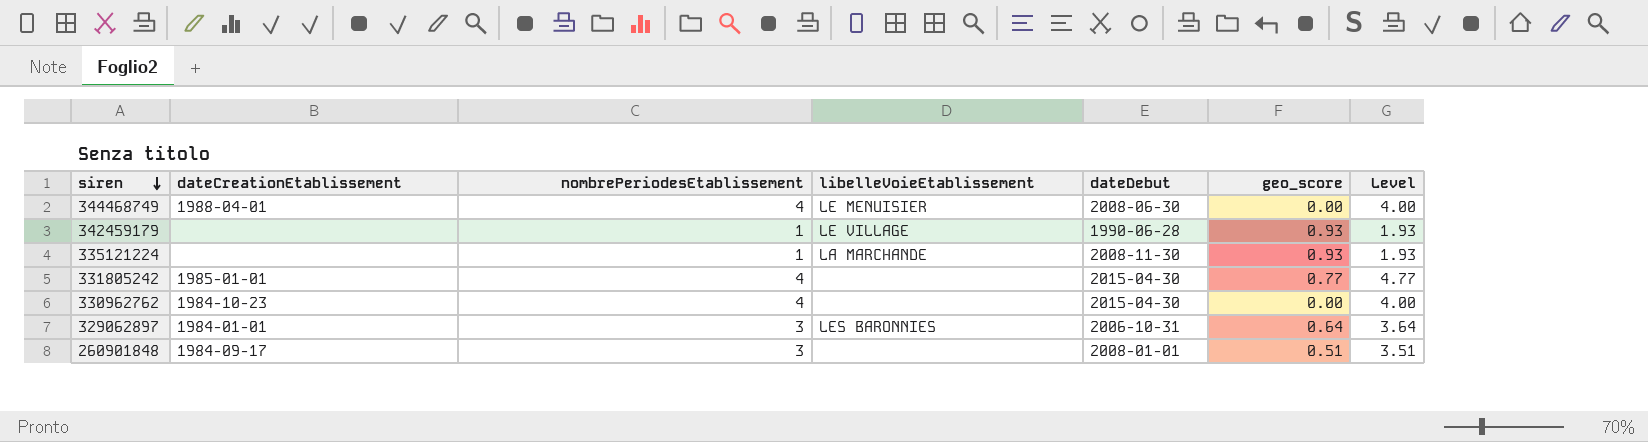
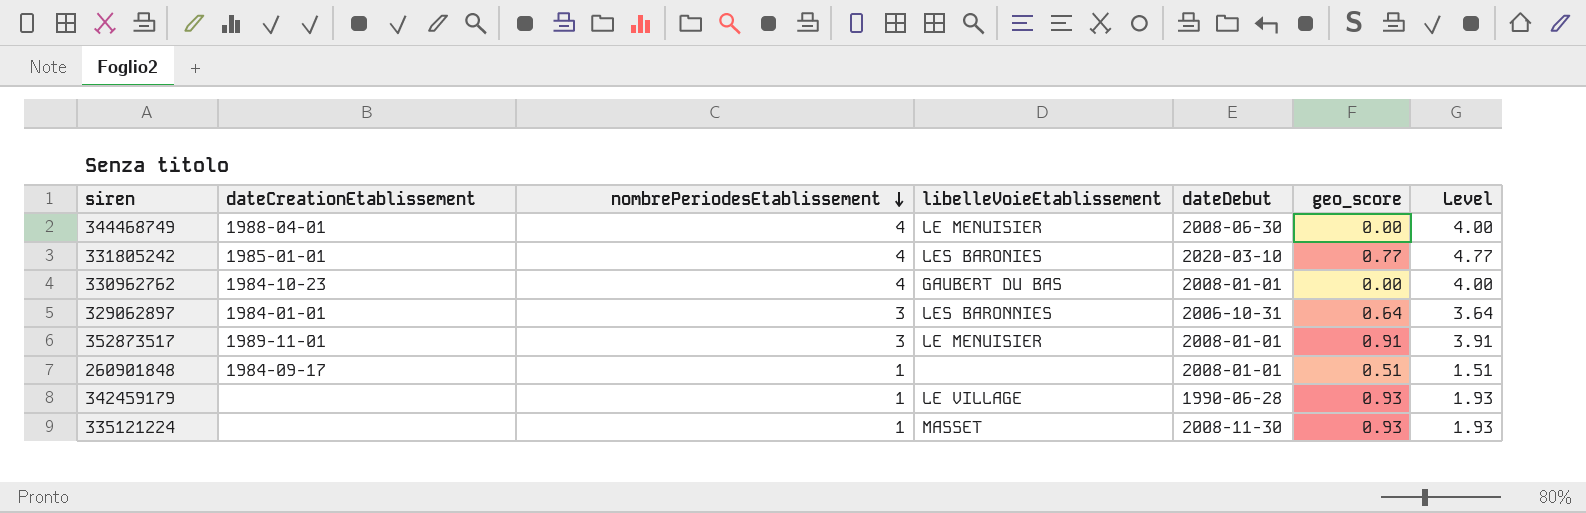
row order: siren descending -> nombrePeriodesEtablissement descending
331805242 | libelleVoieEtablissement: none -> LES BARONIES
331805242 | dateDebut: 2015-04-30 -> 2020-03-10
330962762 | libelleVoieEtablissement: none -> GAUBERT DU BAS
330962762 | dateDebut: 2015-04-30 -> 2008-01-01
row 352873517: none -> 1989-11-01 | 3 | LE MENUISIER | 2008-01-01 | 0.91 | 3.91
260901848 | nombrePeriodesEtablissement: 3 -> 1
260901848 | Level: 3.51 -> 1.51
335121224 | libelleVoieEtablissement: LA MARCHANDE -> MASSET

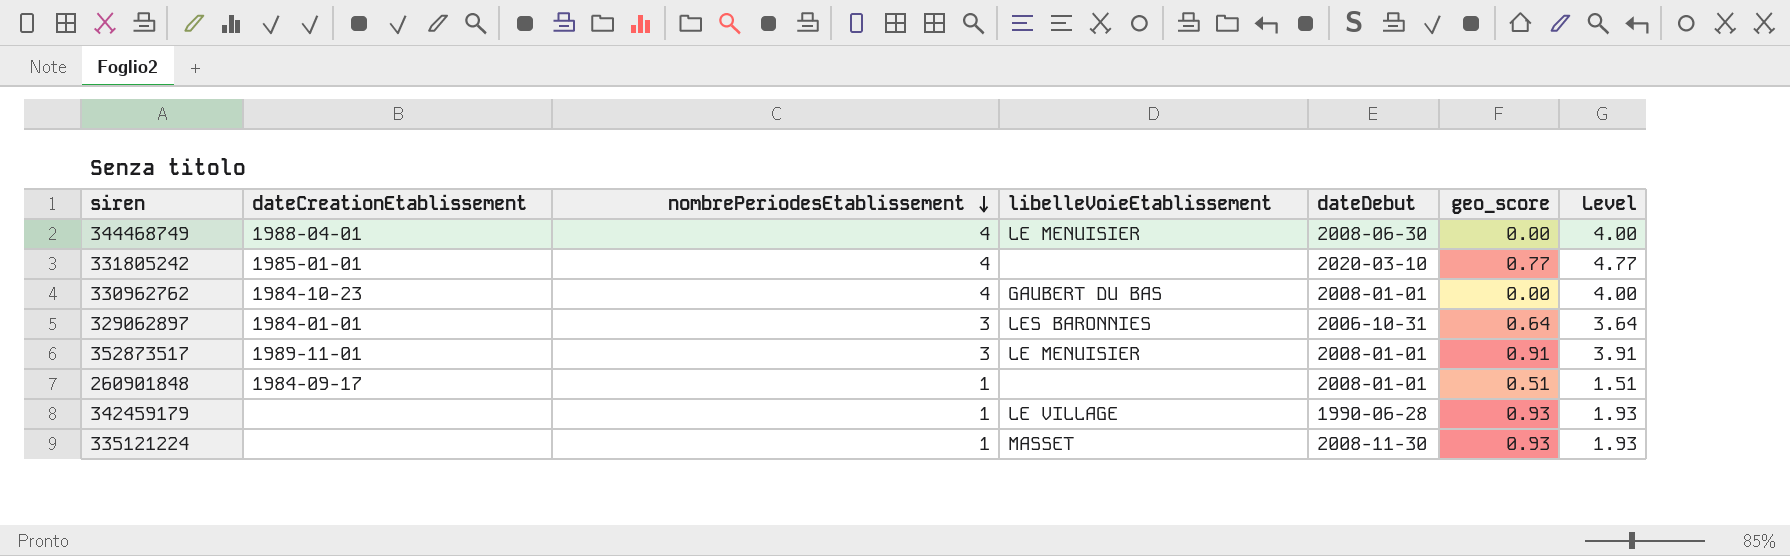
331805242 | libelleVoieEtablissement: LES BARONIES -> none

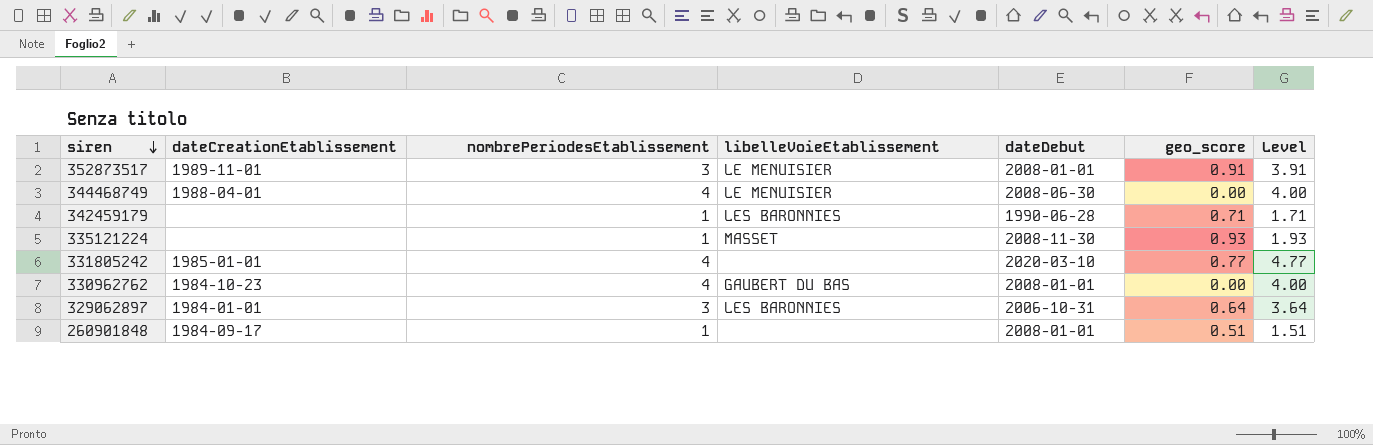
row order: nombrePeriodesEtablissement descending -> siren descending
342459179 | libelleVoieEtablissement: LE VILLAGE -> LES BARONNIES
342459179 | geo_score: 0.93 -> 0.71
342459179 | Level: 1.93 -> 1.71

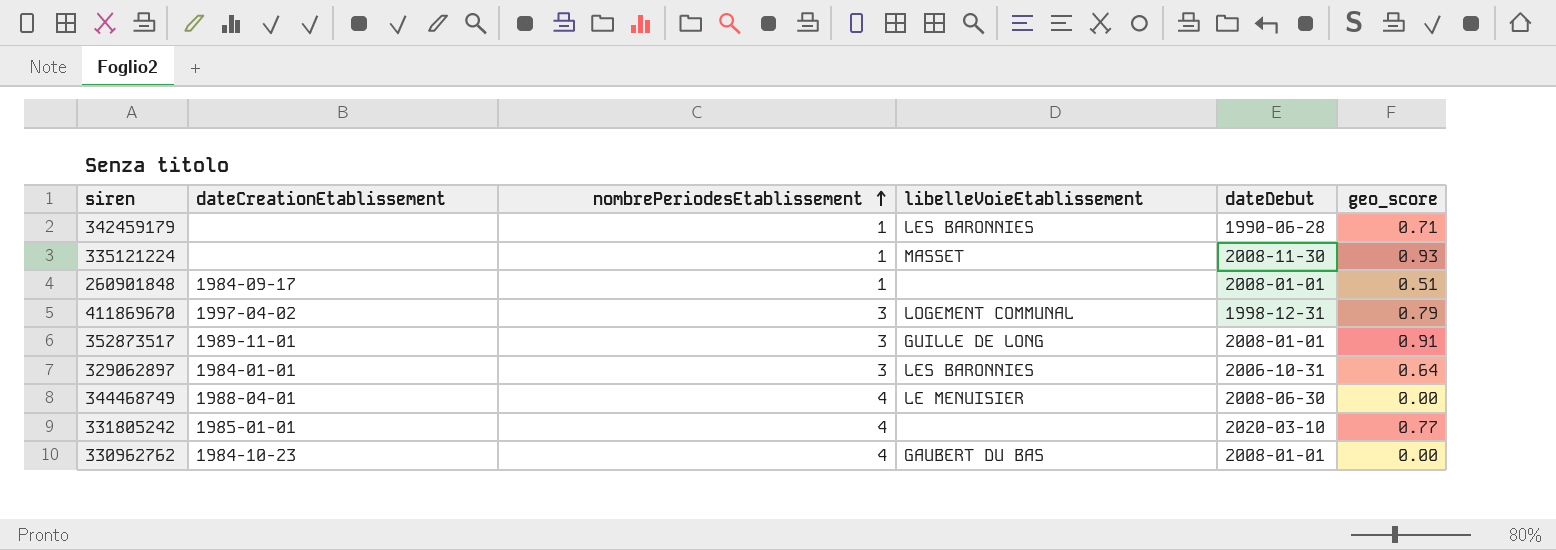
row order: siren descending -> nombrePeriodesEtablissement ascending
column Level | formula: [nombrePeriodesEtablissement] + [geo_score] -> none
row 411869670: none -> 1997-04-02 | 3 | LOGEMENT COMMUNAL | 1998-12-31 | 0.79
352873517 | libelleVoieEtablissement: LE MENUISIER -> GUILLE DE LONG

